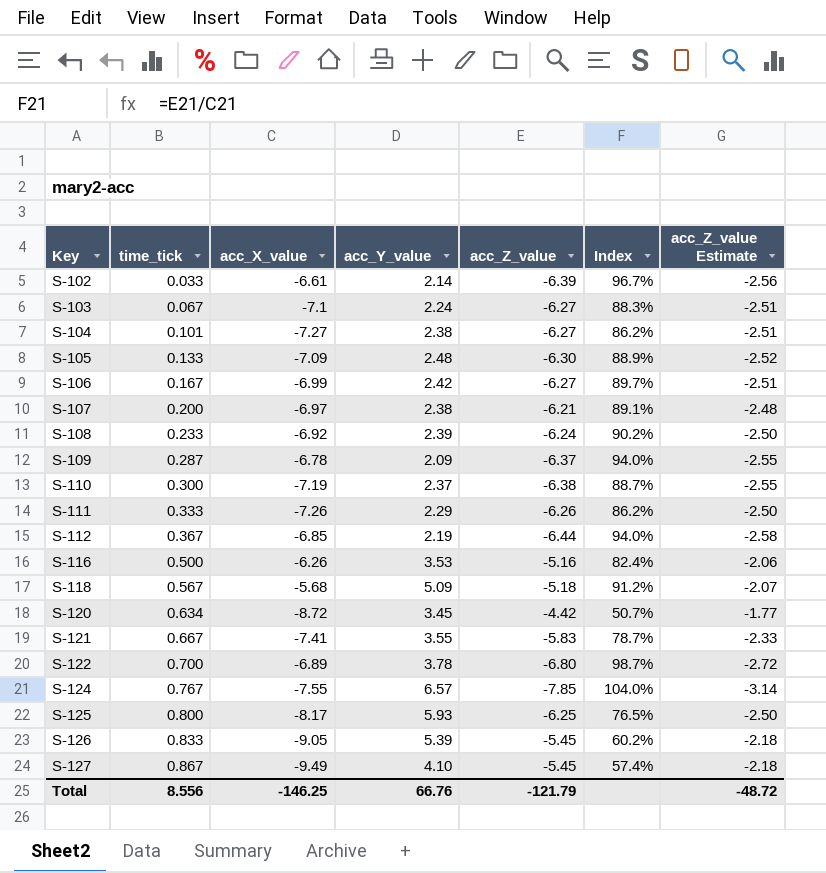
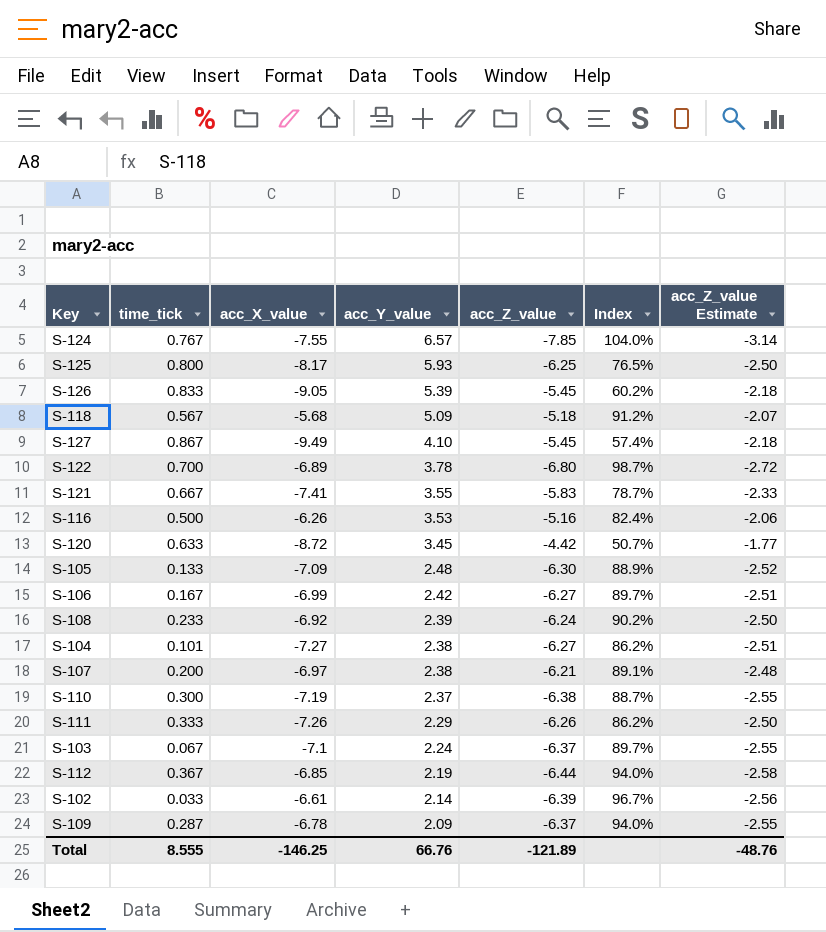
row order: Key ascending -> acc_Y_value descending
S-120 | time_tick: 0.634 -> 0.633
S-103 | acc_Z_value: -6.27 -> -6.37
S-103 | Index: 88.3% -> 89.7%
S-103 | acc_Z_value Estimate: -2.51 -> -2.55
Total | time_tick: 8.556 -> 8.555
Total | acc_Z_value: -121.79 -> -121.89
Total | acc_Z_value Estimate: -48.72 -> -48.76

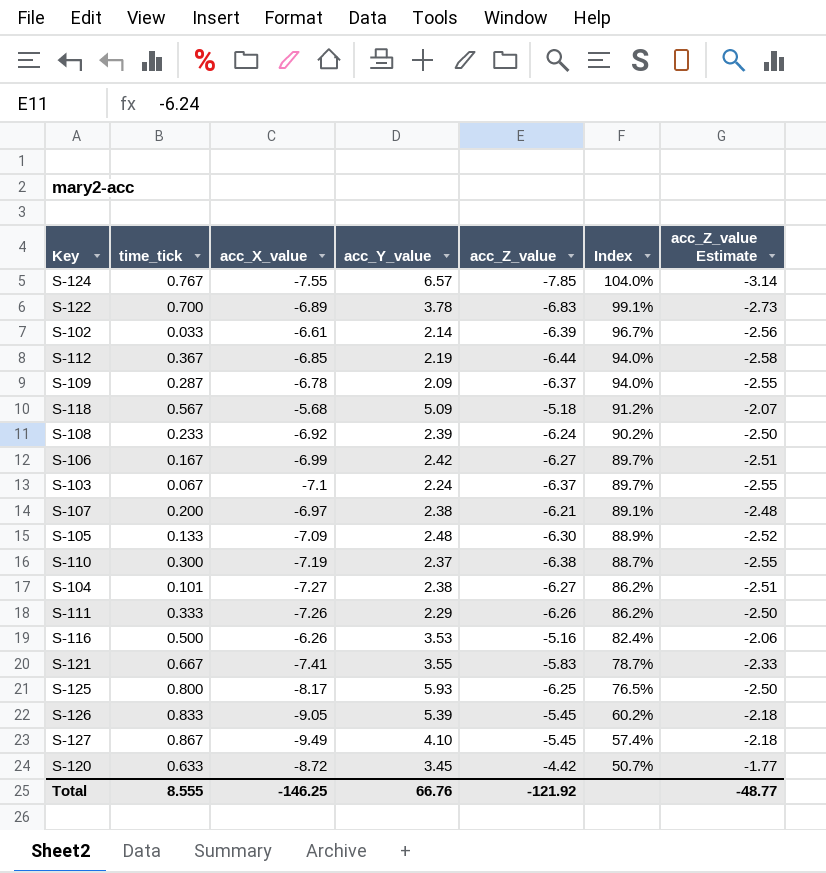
row order: acc_Y_value descending -> Index descending
S-122 | acc_Z_value: -6.80 -> -6.83
S-122 | Index: 98.7% -> 99.1%
S-122 | acc_Z_value Estimate: -2.72 -> -2.73
Total | acc_Z_value: -121.89 -> -121.92
Total | acc_Z_value Estimate: -48.76 -> -48.77

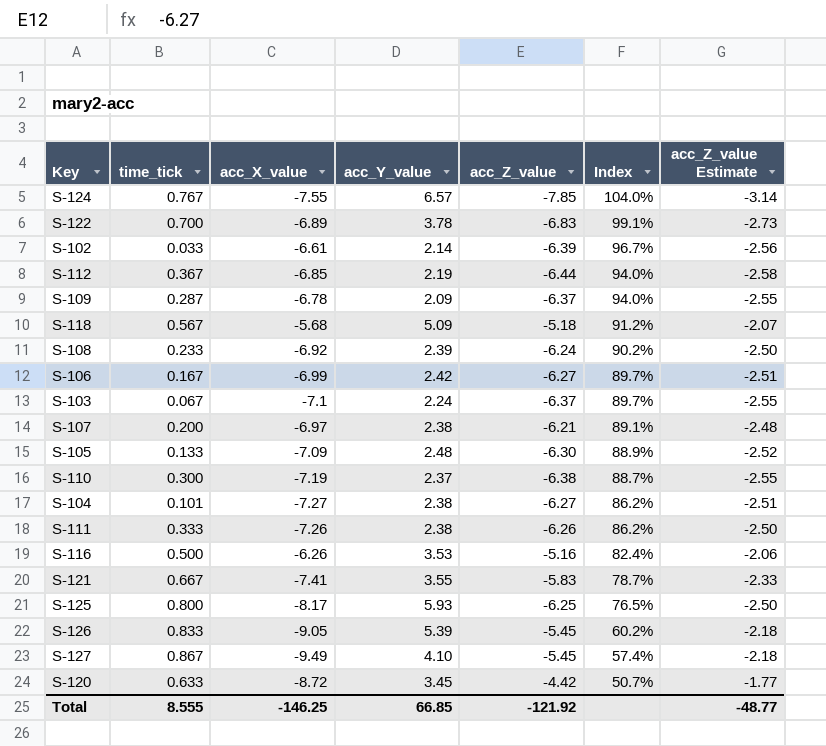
S-111 | acc_Y_value: 2.29 -> 2.38
Total | acc_Y_value: 66.76 -> 66.85

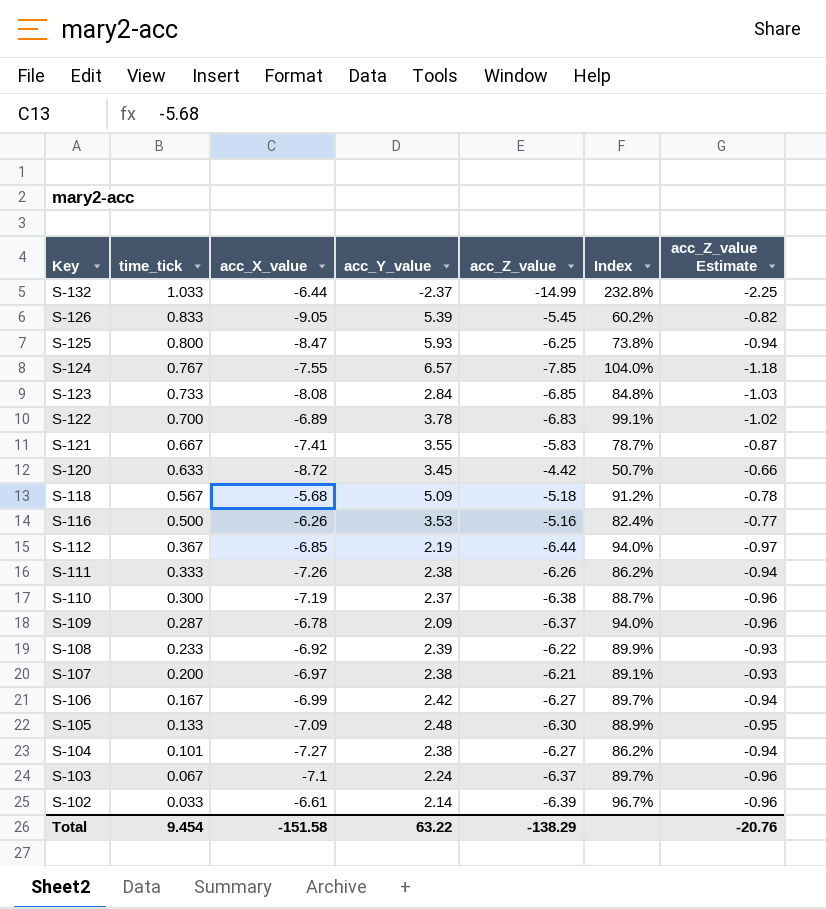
row order: Index descending -> Key descending
column acc_Z_value Estimate | formula: [acc_Z_value] * 0.4 -> [acc_Z_value] * 0.15
row S-127: 0.867 | -9.49 | 4.10 | -5.45 | 57.4% | -2.18 -> none
row S-132: none -> 1.033 | -6.44 | -2.37 | -14.99 | 232.8% | -2.25
S-125 | acc_X_value: -8.17 -> -8.47
S-125 | Index: 76.5% -> 73.8%
row S-123: none -> 0.733 | -8.08 | 2.84 | -6.85 | 84.8% | -1.03
S-108 | acc_Z_value: -6.24 -> -6.22
S-108 | Index: 90.2% -> 89.9%
Total | time_tick: 8.555 -> 9.454
Total | acc_X_value: -146.25 -> -151.58
Total | acc_Y_value: 66.85 -> 63.22
Total | acc_Z_value: -121.92 -> -138.29
Total | acc_Z_value Estimate: -48.77 -> -20.76

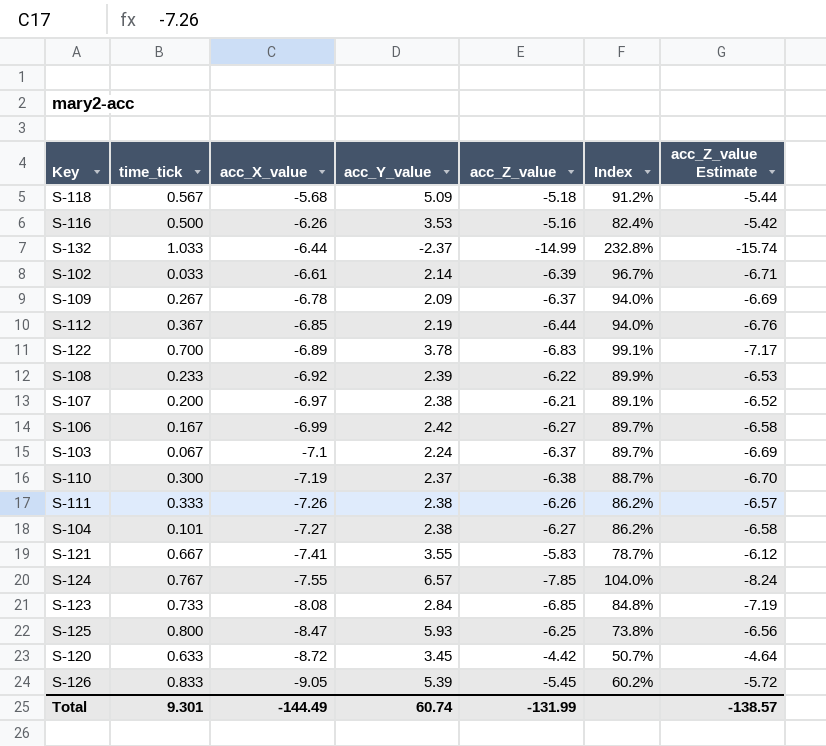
row order: Key descending -> acc_X_value descending
column acc_Z_value Estimate | formula: [acc_Z_value] * 0.15 -> [acc_Z_value] * 1.05
row S-105: 0.133 | -7.09 | 2.48 | -6.30 | 88.9% | -0.95 -> none
S-109 | time_tick: 0.287 -> 0.267
Total | time_tick: 9.454 -> 9.301
Total | acc_X_value: -151.58 -> -144.49
Total | acc_Y_value: 63.22 -> 60.74
Total | acc_Z_value: -138.29 -> -131.99
Total | acc_Z_value Estimate: -20.76 -> -138.57

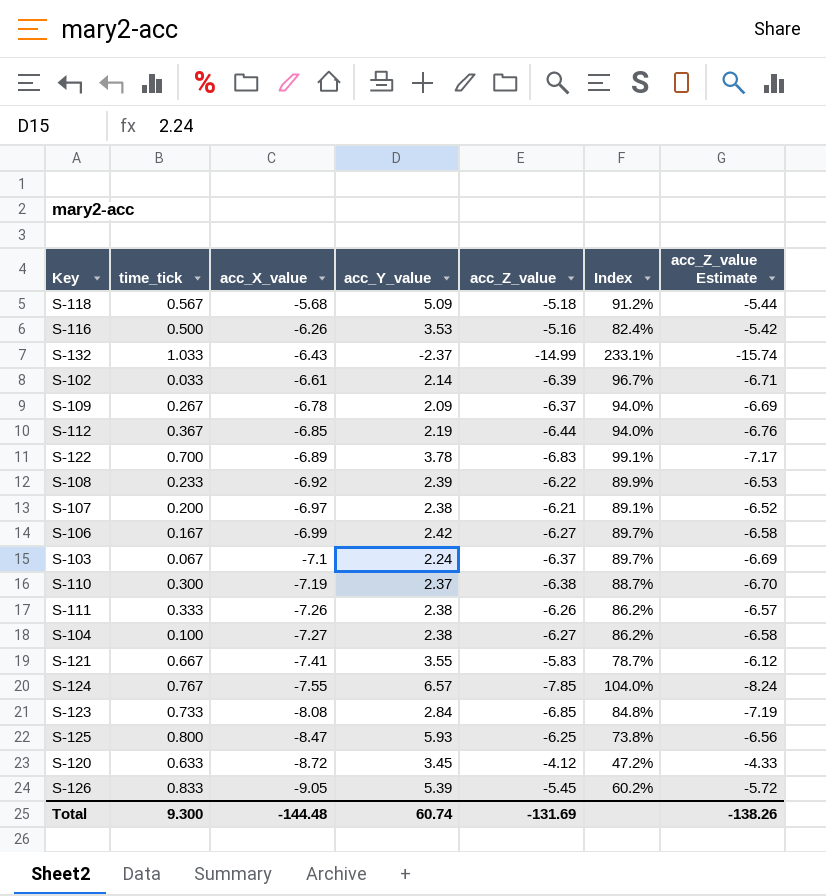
S-132 | acc_X_value: -6.44 -> -6.43
S-132 | Index: 232.8% -> 233.1%
S-104 | time_tick: 0.101 -> 0.100
S-120 | acc_Z_value: -4.42 -> -4.12
S-120 | Index: 50.7% -> 47.2%
S-120 | acc_Z_value Estimate: -4.64 -> -4.33
Total | time_tick: 9.301 -> 9.300
Total | acc_X_value: -144.49 -> -144.48
Total | acc_Z_value: -131.99 -> -131.69
Total | acc_Z_value Estimate: -138.57 -> -138.26

